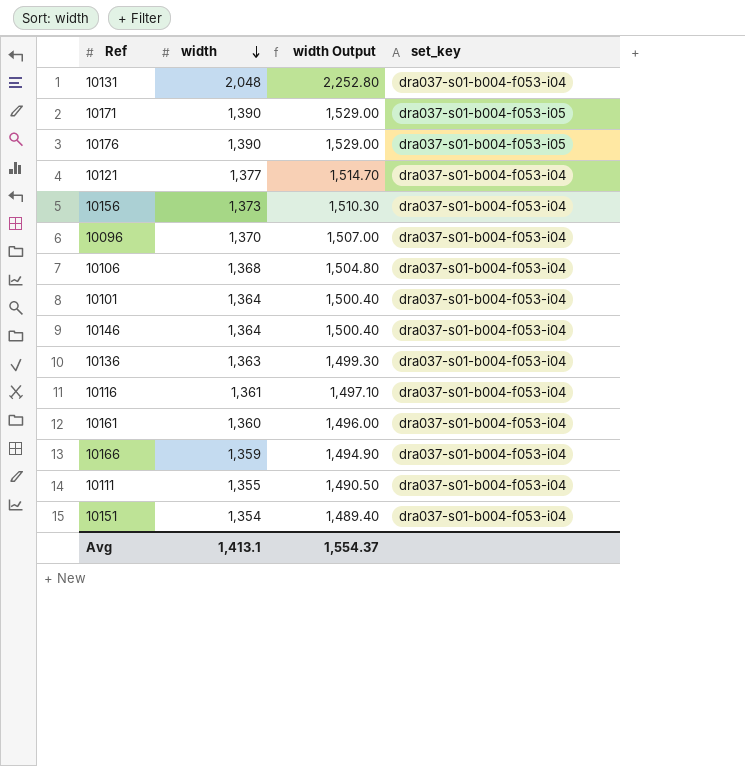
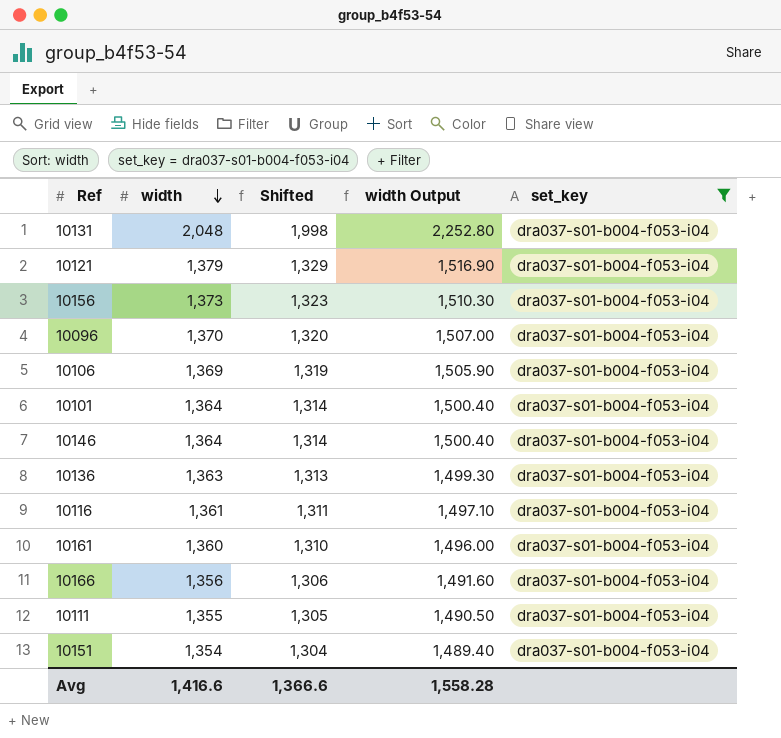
filter: none -> set_key = dra037-s01-b004-f053-i04
column Shifted | formula: none -> [width] - 50
10121 | width: 1,377 -> 1,379
10121 | width Output: 1,514.70 -> 1,516.90
10106 | width: 1,368 -> 1,369
10106 | width Output: 1,504.80 -> 1,505.90
10166 | width: 1,359 -> 1,356
10166 | width Output: 1,494.90 -> 1,491.60
Avg | width: 1,413.1 -> 1,416.6
Avg | width Output: 1,554.37 -> 1,558.28

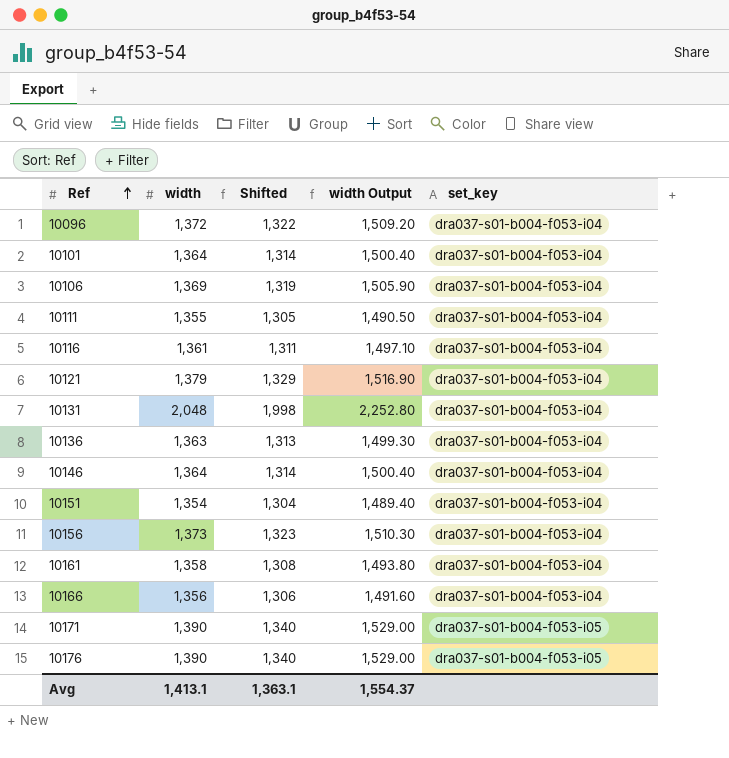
filter: set_key = dra037-s01-b004-f053-i04 -> none
row order: width descending -> Ref ascending
10096 | width: 1,370 -> 1,372
10096 | Shifted: 1,320 -> 1,322
10096 | width Output: 1,507.00 -> 1,509.20
10161 | width: 1,360 -> 1,358
10161 | Shifted: 1,310 -> 1,308
10161 | width Output: 1,496.00 -> 1,493.80
Avg | width: 1,416.6 -> 1,413.1
Avg | Shifted: 1,366.6 -> 1,363.1
Avg | width Output: 1,558.28 -> 1,554.37

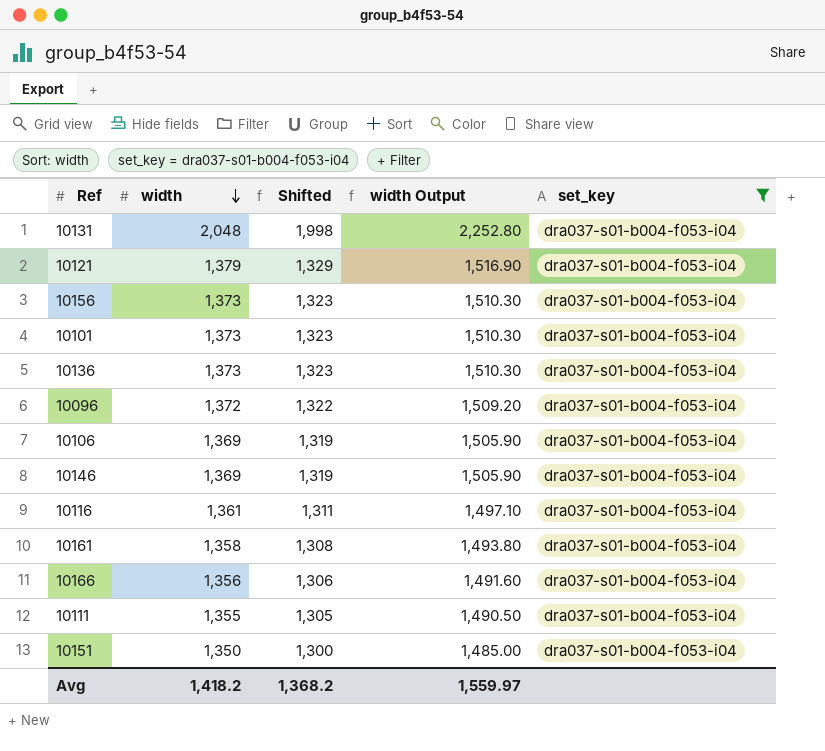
filter: none -> set_key = dra037-s01-b004-f053-i04
row order: Ref ascending -> width descending
10101 | width: 1,364 -> 1,373
10101 | Shifted: 1,314 -> 1,323
10101 | width Output: 1,500.40 -> 1,510.30
10136 | width: 1,363 -> 1,373
10136 | Shifted: 1,313 -> 1,323
10136 | width Output: 1,499.30 -> 1,510.30
10146 | width: 1,364 -> 1,369
10146 | Shifted: 1,314 -> 1,319
10146 | width Output: 1,500.40 -> 1,505.90
10151 | width: 1,354 -> 1,350
10151 | Shifted: 1,304 -> 1,300
10151 | width Output: 1,489.40 -> 1,485.00
Avg | width: 1,413.1 -> 1,418.2
Avg | Shifted: 1,363.1 -> 1,368.2
Avg | width Output: 1,554.37 -> 1,559.97

